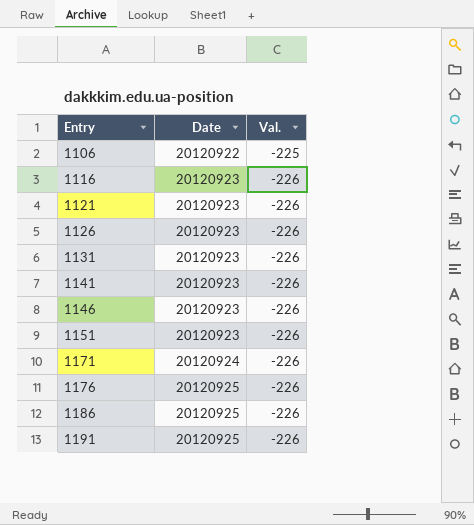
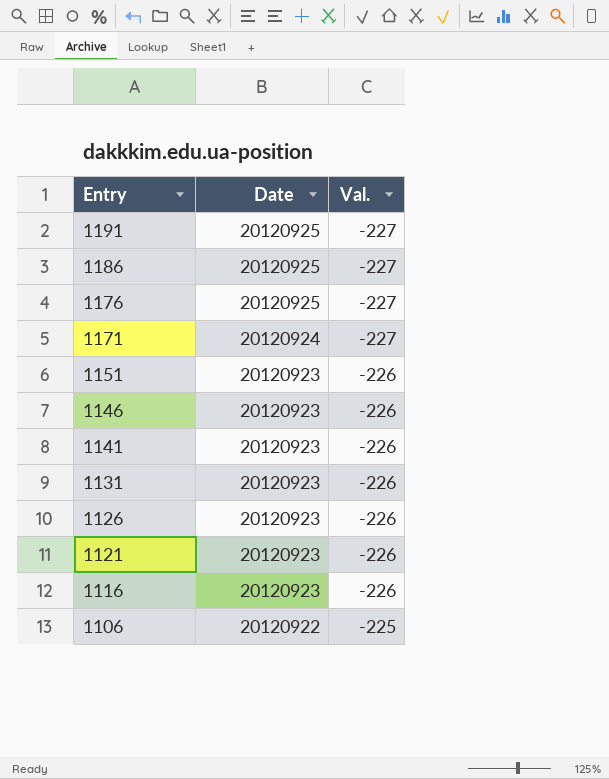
row order: Entry ascending -> Entry descending
1191 | Val.: -226 -> -227
1186 | Val.: -226 -> -227
1176 | Val.: -226 -> -227
1171 | Val.: -226 -> -227

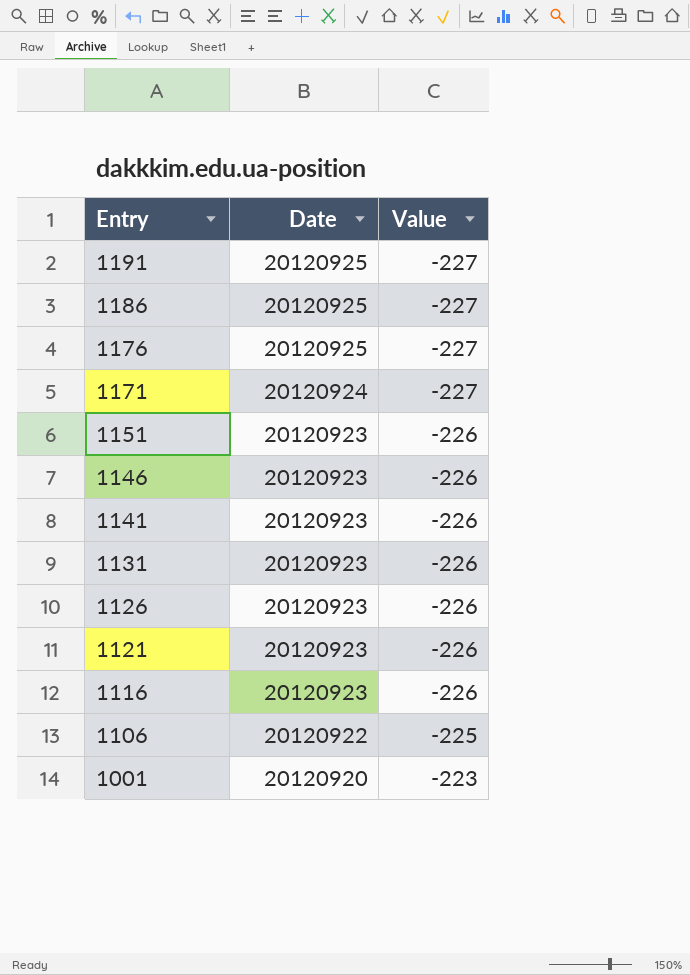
column name: Val. -> Value
row 1001: none -> 20120920 | -223

